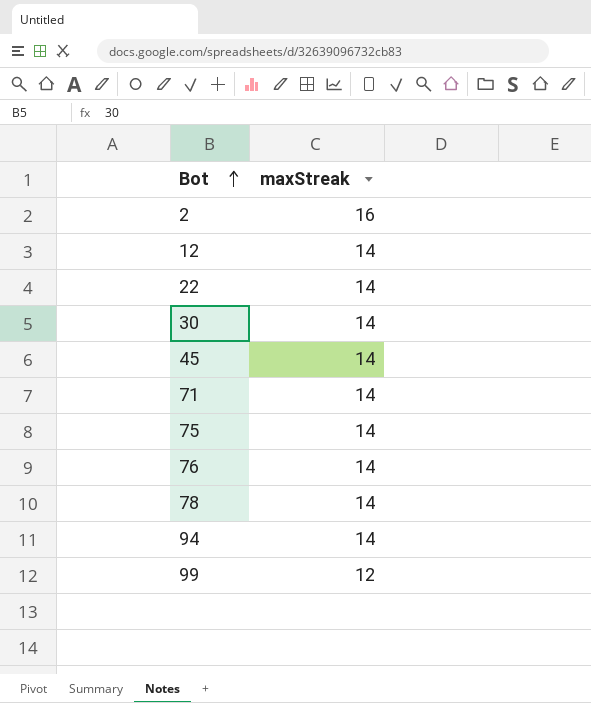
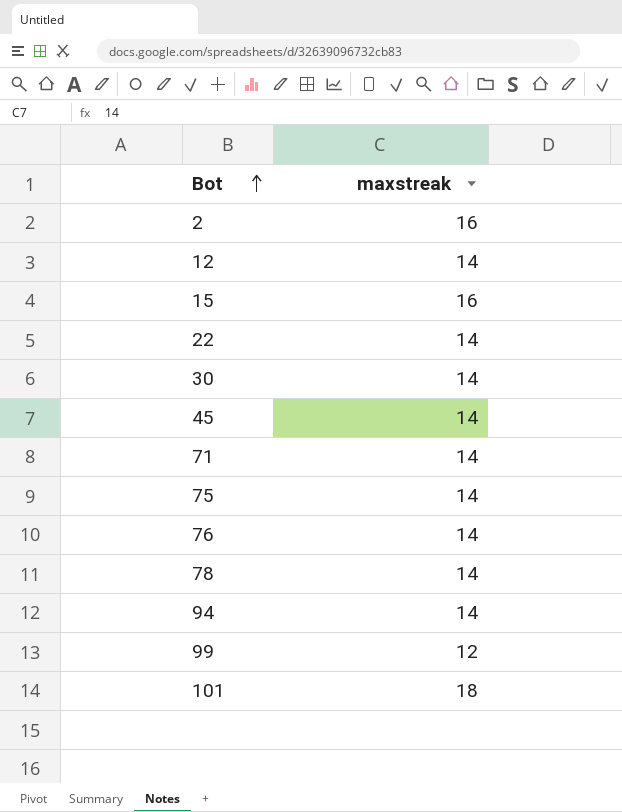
column name: maxStreak -> maxstreak
row 15: none -> 16
row 101: none -> 18

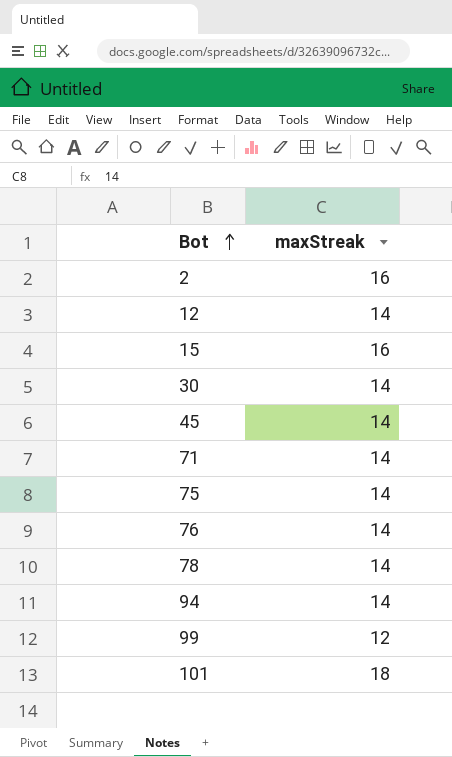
column name: maxstreak -> maxStreak
row 22: 14 -> none

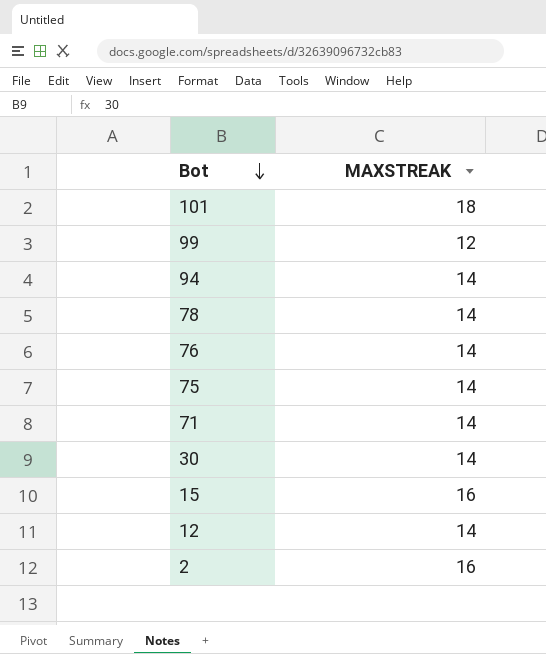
row order: Bot ascending -> Bot descending
column name: maxStreak -> MAXSTREAK
row 45: 14 -> none

